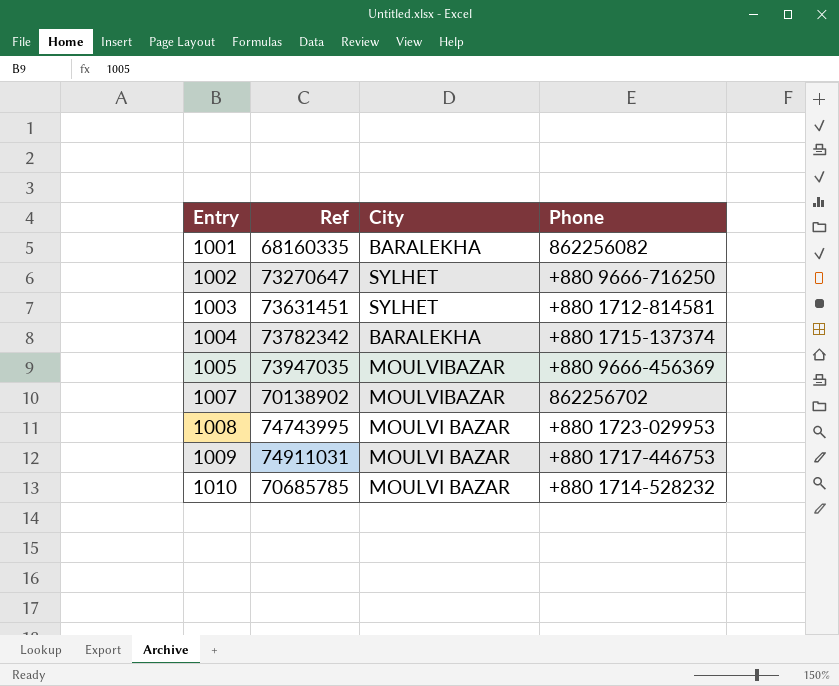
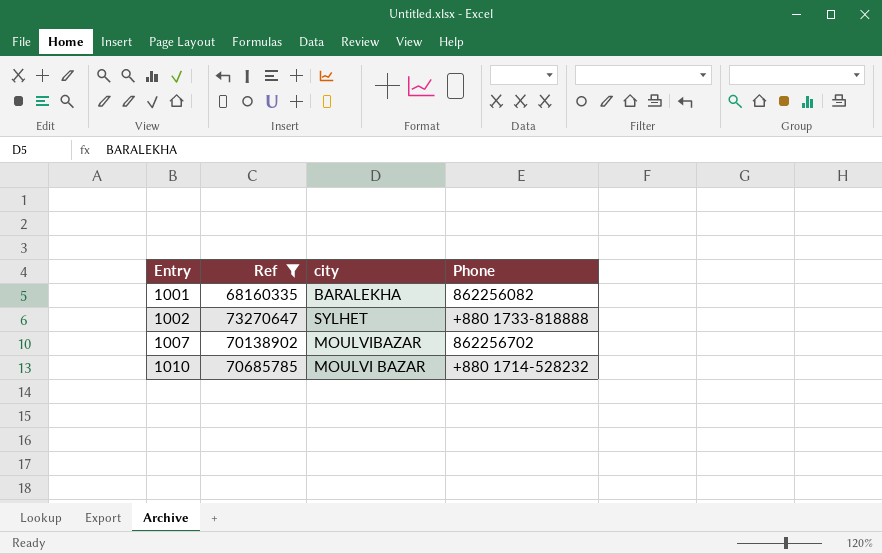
filter: none -> Ref <= 73270647
column name: City -> city
1002 | Phone: +880 9666-716250 -> +880 1733-818888

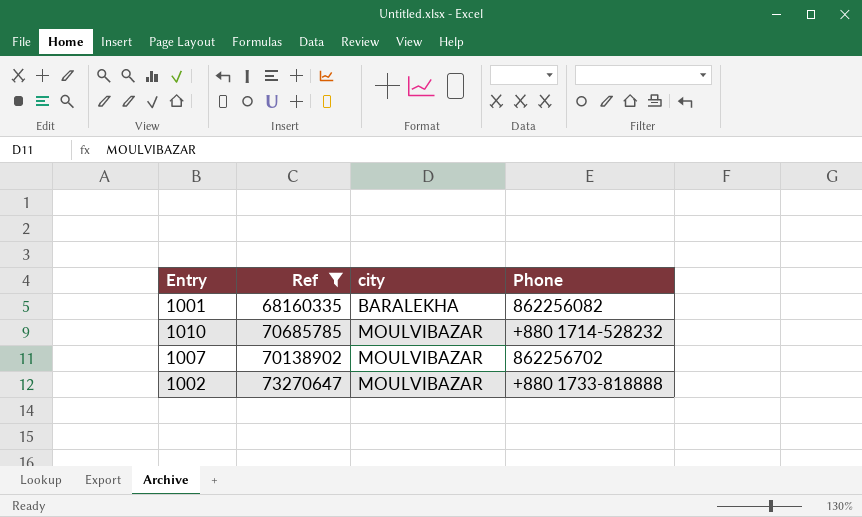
row order: Entry ascending -> city ascending
1010 | city: MOULVI BAZAR -> MOULVIBAZAR
1002 | city: SYLHET -> MOULVIBAZAR

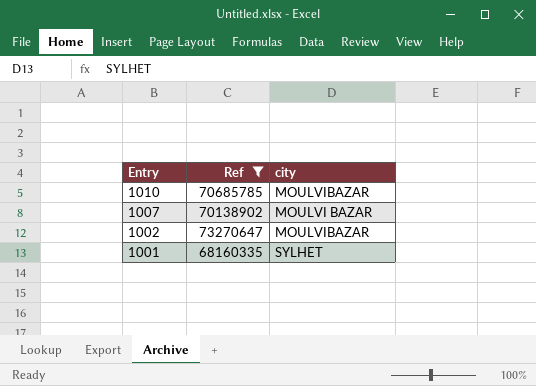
row order: city ascending -> Entry descending
column Phone | position: 4 -> none
1007 | city: MOULVIBAZAR -> MOULVI BAZAR
1001 | city: BARALEKHA -> SYLHET

